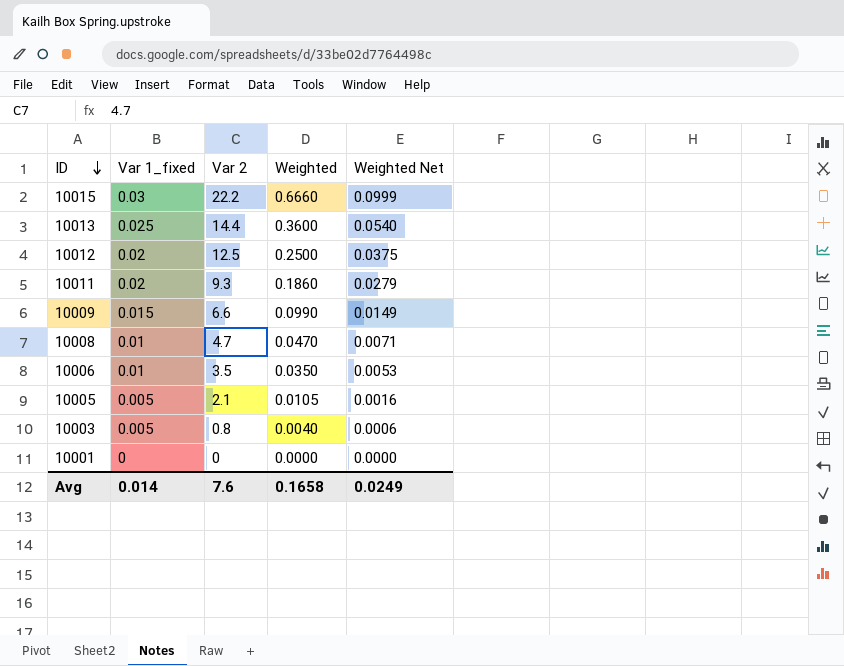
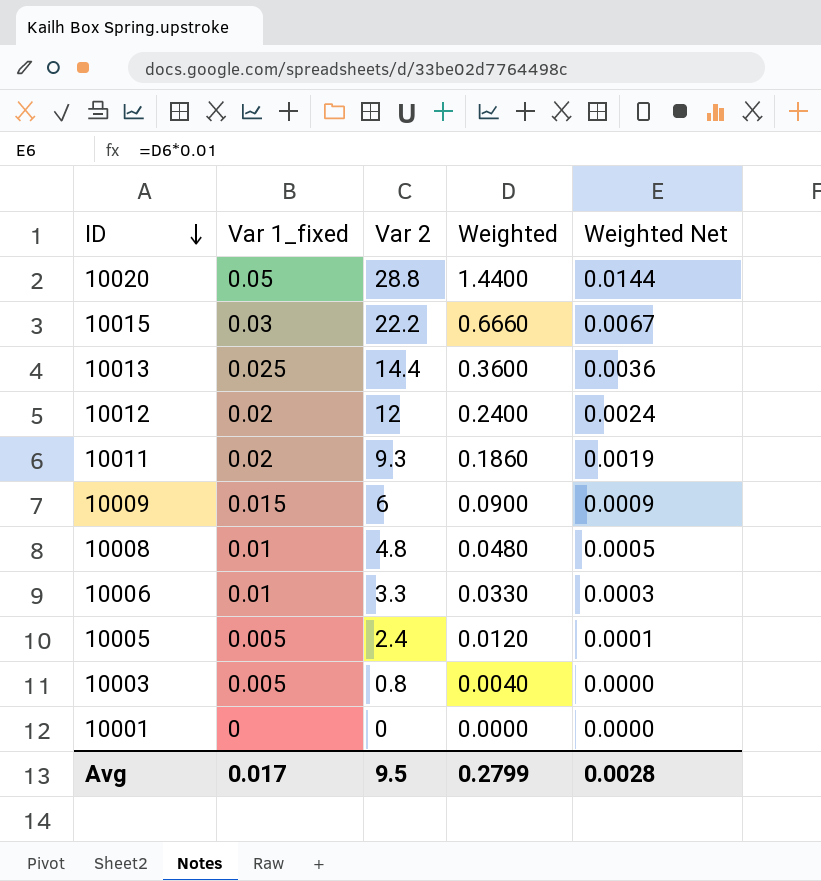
column Weighted Net | formula: [Weighted] * 0.15 -> [Weighted] * 0.01
row 10020: none -> 0.05 | 28.8 | 1.4400 | 0.0144
10012 | Var 2: 12.5 -> 12
10012 | Weighted: 0.2500 -> 0.2400
10009 | Var 2: 6.6 -> 6
10009 | Weighted: 0.0990 -> 0.0900
10008 | Var 2: 4.7 -> 4.8
10008 | Weighted: 0.0470 -> 0.0480
10006 | Var 2: 3.5 -> 3.3
10006 | Weighted: 0.0350 -> 0.0330
10005 | Var 2: 2.1 -> 2.4
10005 | Weighted: 0.0105 -> 0.0120
Avg | Var 1_fixed: 0.014 -> 0.017
Avg | Var 2: 7.6 -> 9.5
Avg | Weighted: 0.1658 -> 0.2799
Avg | Weighted Net: 0.0249 -> 0.0028

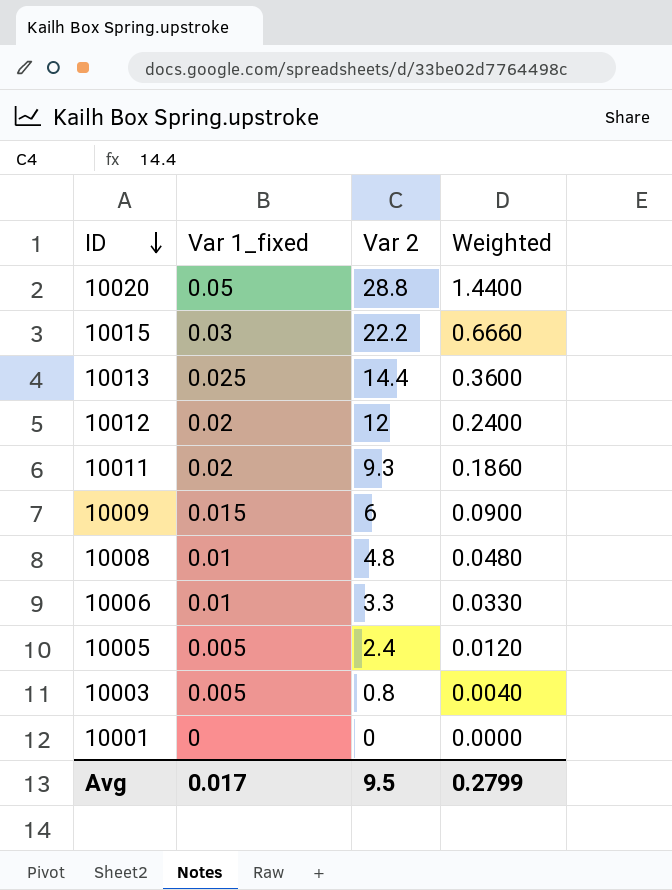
column Weighted Net | formula: [Weighted] * 0.01 -> none

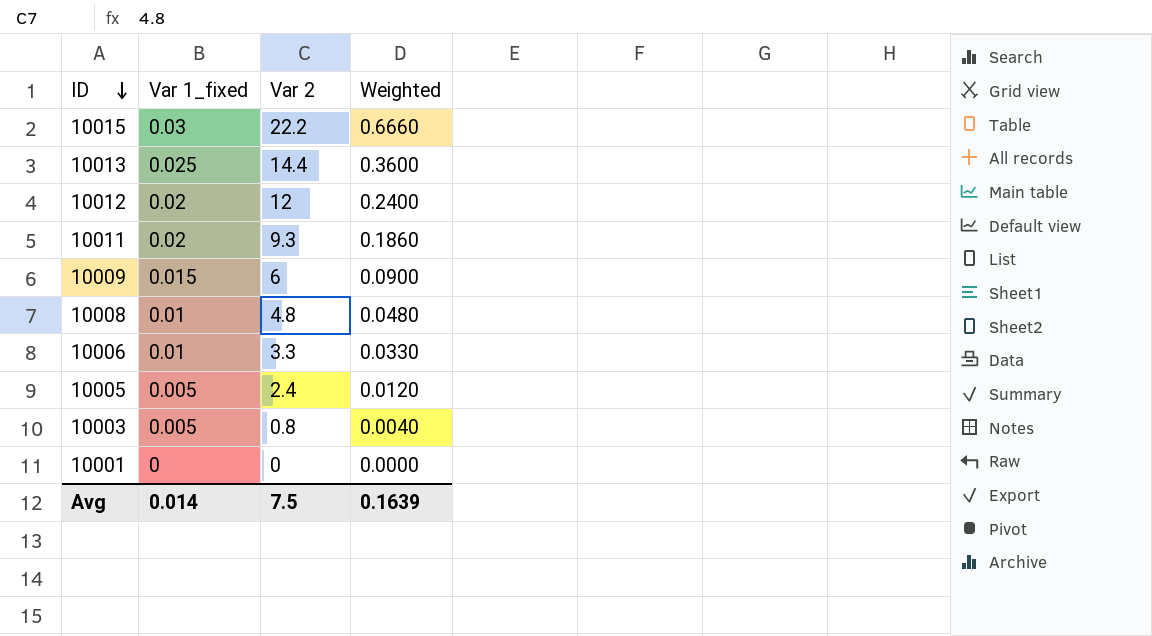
row 10020: 0.05 | 28.8 | 1.4400 -> none
Avg | Var 1_fixed: 0.017 -> 0.014
Avg | Var 2: 9.5 -> 7.5
Avg | Weighted: 0.2799 -> 0.1639

